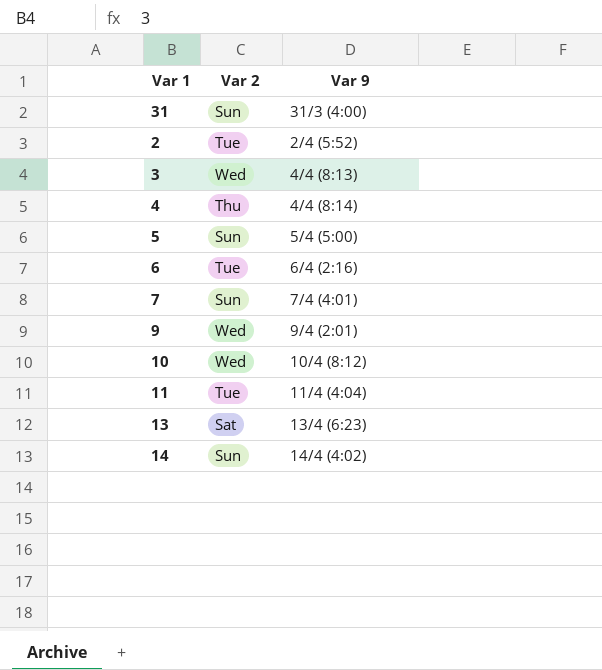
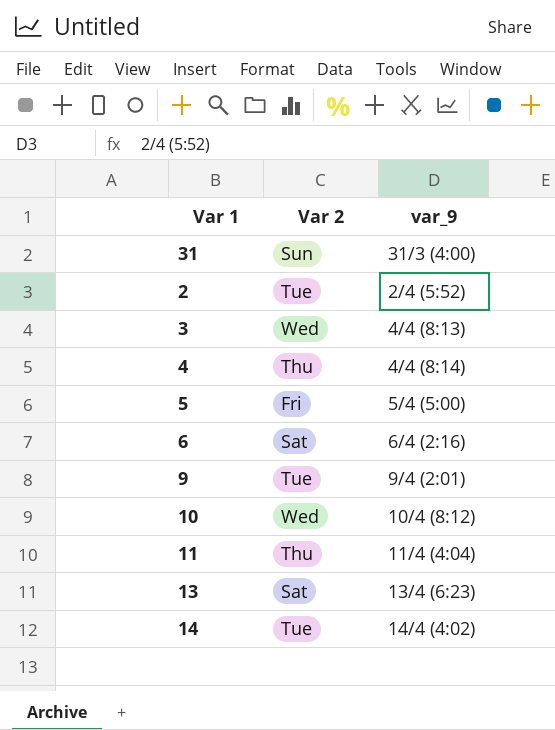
column name: Var 9 -> var_9
row 7: Sun | 7/4 (4:01) -> none
5 | Var 2: Sun -> Fri
6 | Var 2: Tue -> Sat
9 | Var 2: Wed -> Tue
11 | Var 2: Tue -> Thu
14 | Var 2: Sun -> Tue

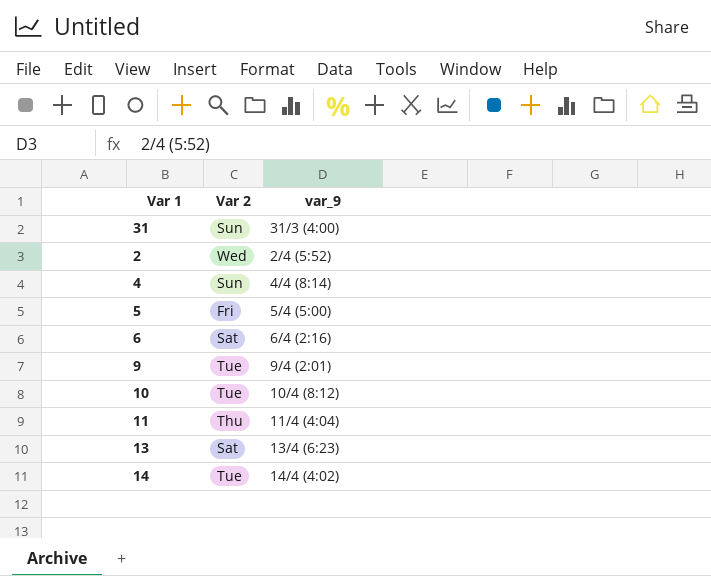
row 3: Wed | 4/4 (8:13) -> none
2 | Var 2: Tue -> Wed
4 | Var 2: Thu -> Sun
10 | Var 2: Wed -> Tue

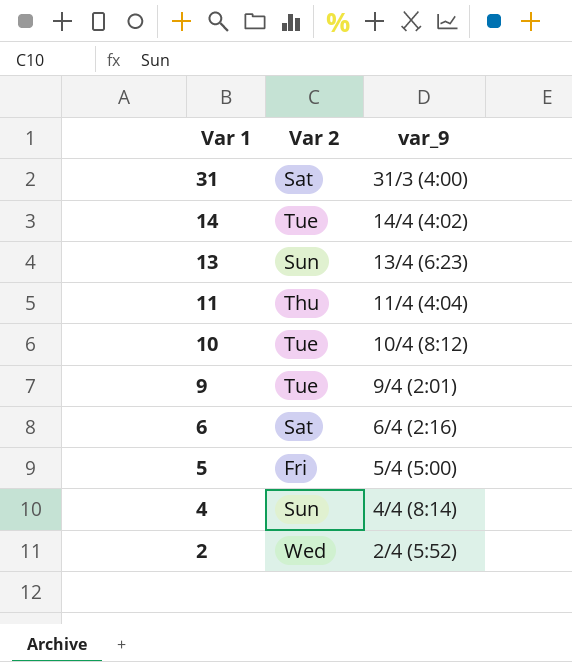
row order: none -> Var 1 descending
31 | Var 2: Sun -> Sat
13 | Var 2: Sat -> Sun

